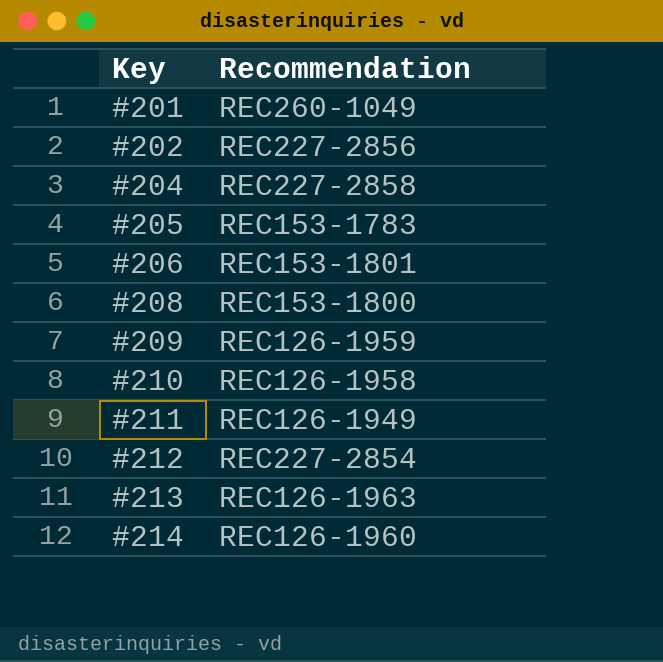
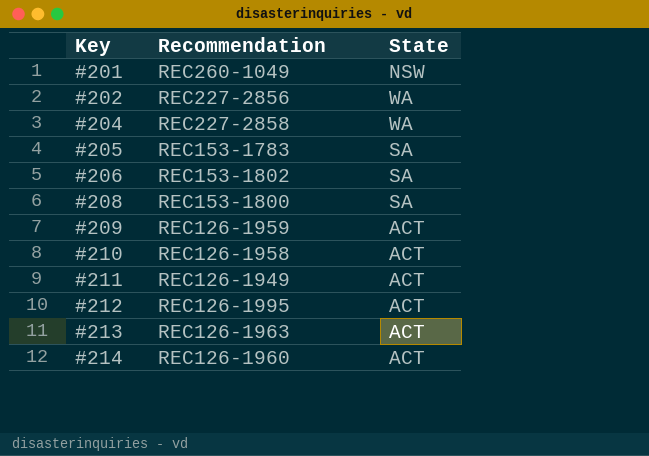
column State | position: none -> 3
#206 | Recommendation: REC153-1801 -> REC153-1802
#212 | Recommendation: REC227-2854 -> REC126-1995

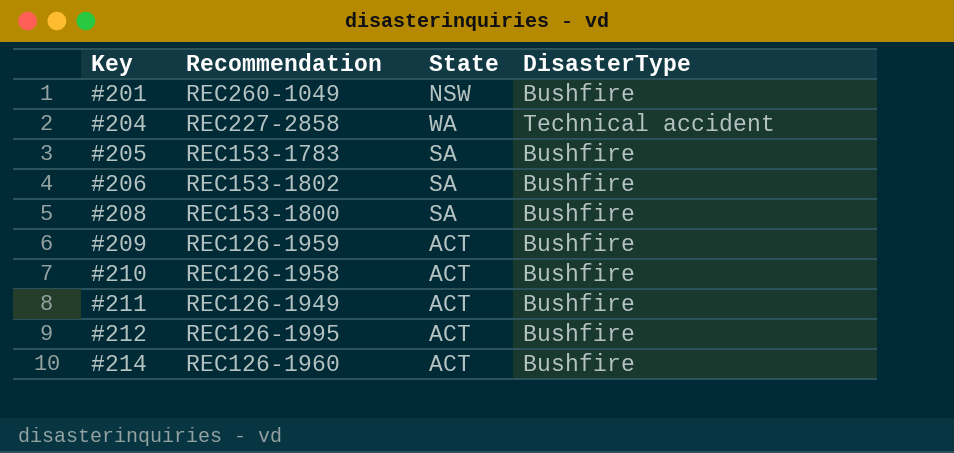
column DisasterType | position: none -> 4
row #202: REC227-2856 | WA -> none
row #213: REC126-1963 | ACT -> none

